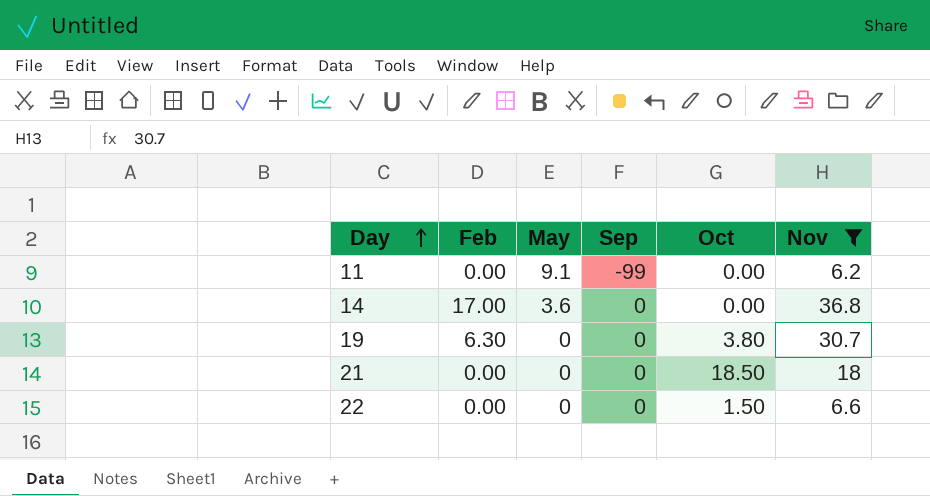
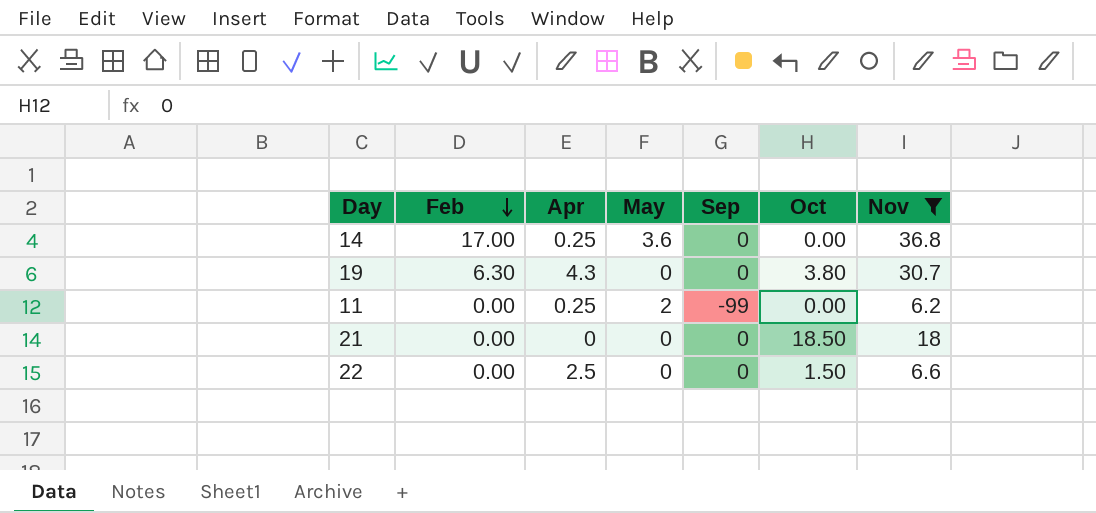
row order: Day ascending -> Feb descending
column Apr | position: none -> 3
11 | May: 9.1 -> 2

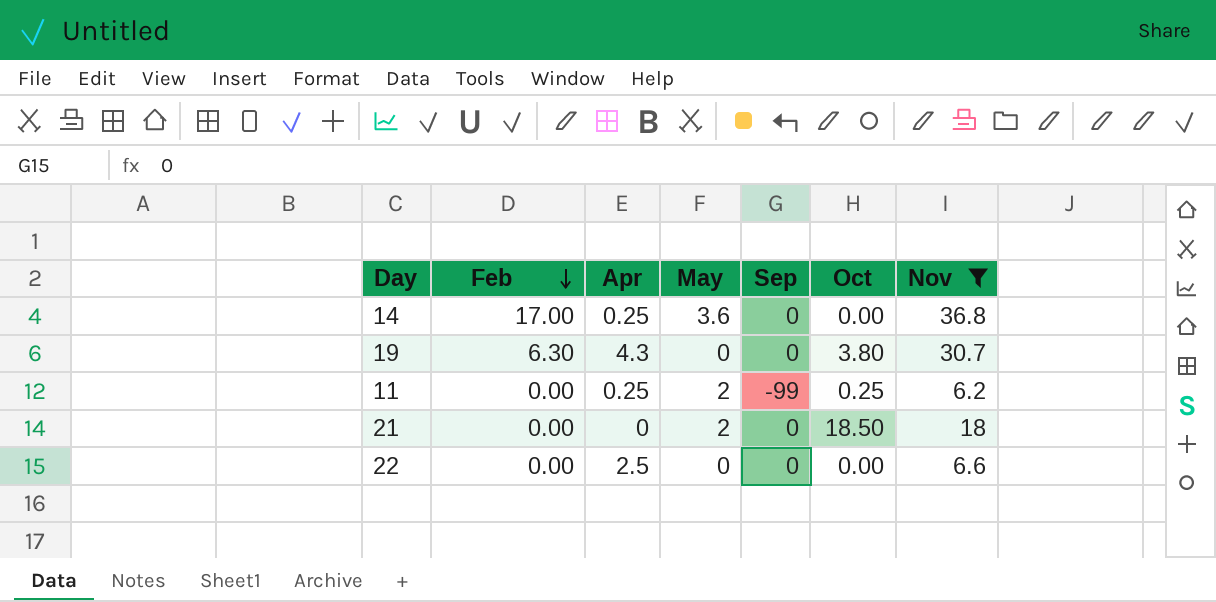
11 | Oct: 0.00 -> 0.25
21 | May: 0 -> 2
22 | Oct: 1.50 -> 0.00

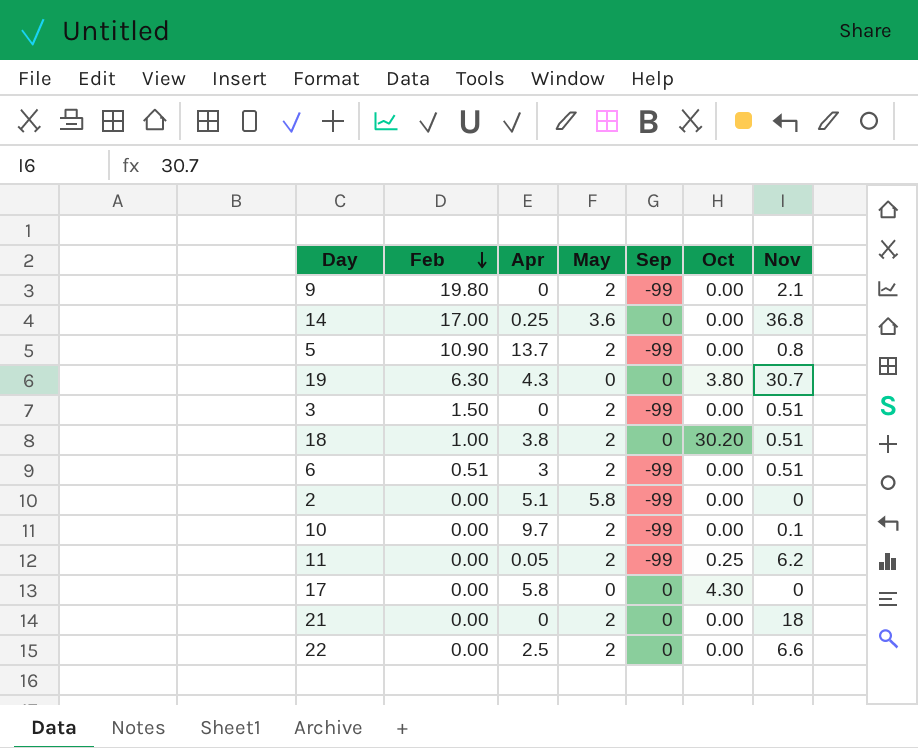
filter: Nov >= 6.2 -> none
11 | Apr: 0.25 -> 0.05
21 | Oct: 18.50 -> 0.00
22 | May: 0 -> 2

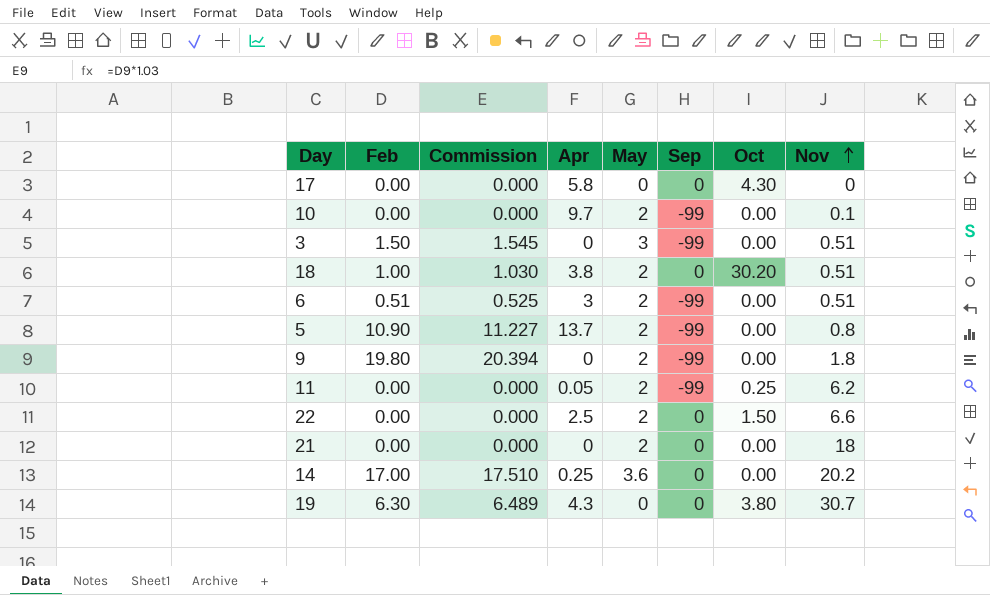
row order: Feb descending -> Nov ascending
column Commission | formula: none -> [Feb] * 1.03
row 2: 0.00 | 5.1 | 5.8 | -99 | 0.00 | 0 -> none
3 | May: 2 -> 3
9 | Nov: 2.1 -> 1.8
22 | Oct: 0.00 -> 1.50
14 | Nov: 36.8 -> 20.2

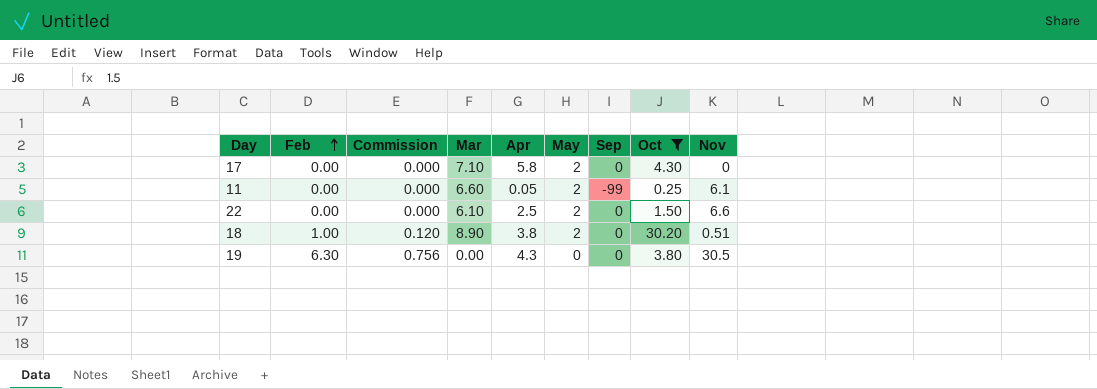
filter: none -> Oct != 0.00
row order: Nov ascending -> Feb ascending
column Commission | formula: [Feb] * 1.03 -> [Feb] * 0.12
column Mar | position: none -> 4
17 | May: 0 -> 2
11 | Nov: 6.2 -> 6.1
19 | Nov: 30.7 -> 30.5

